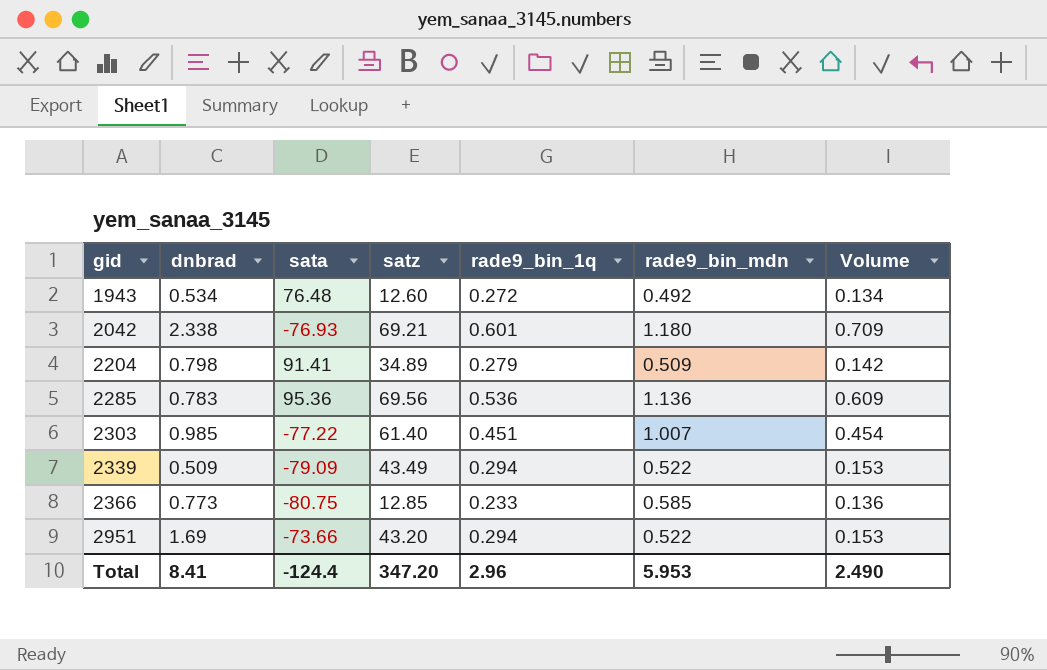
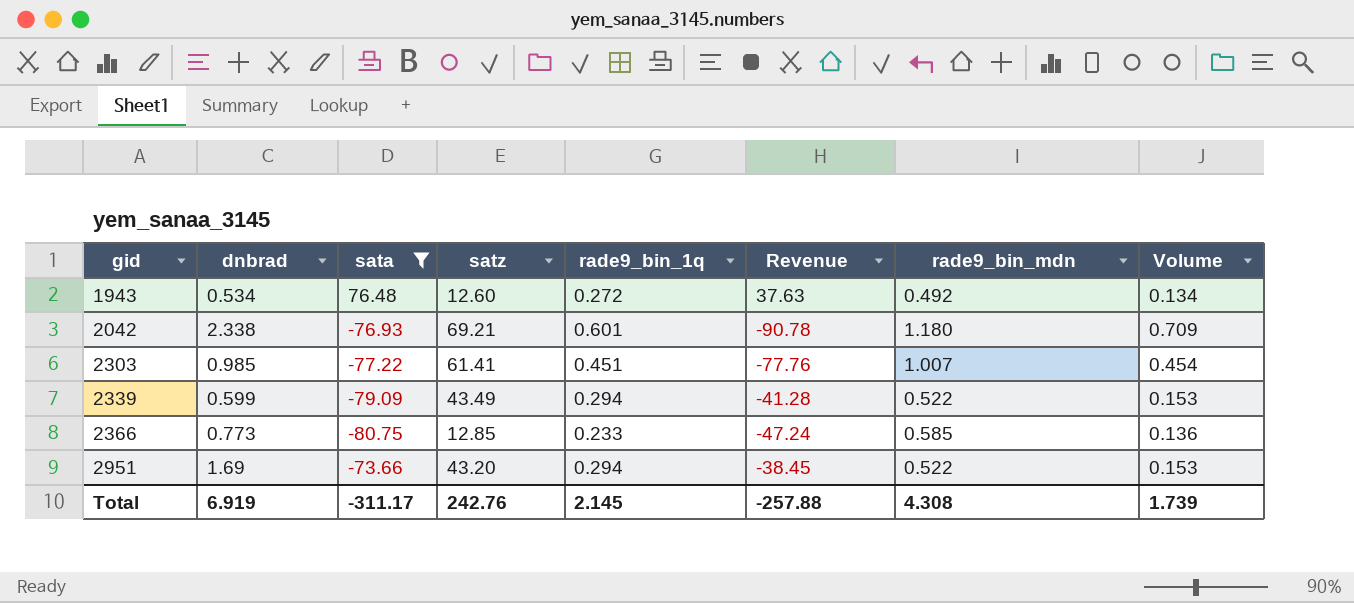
filter: none -> sata <= 76.48
column Revenue | formula: none -> [sata] * [rade9_bin_mdn]
2303 | satz: 61.40 -> 61.41
2339 | dnbrad: 0.509 -> 0.599
Total | dnbrad: 8.41 -> 6.919
Total | sata: -124.4 -> -311.17
Total | satz: 347.20 -> 242.76
Total | rade9_bin_1q: 2.96 -> 2.145
Total | rade9_bin_mdn: 5.953 -> 4.308
Total | Volume: 2.490 -> 1.739

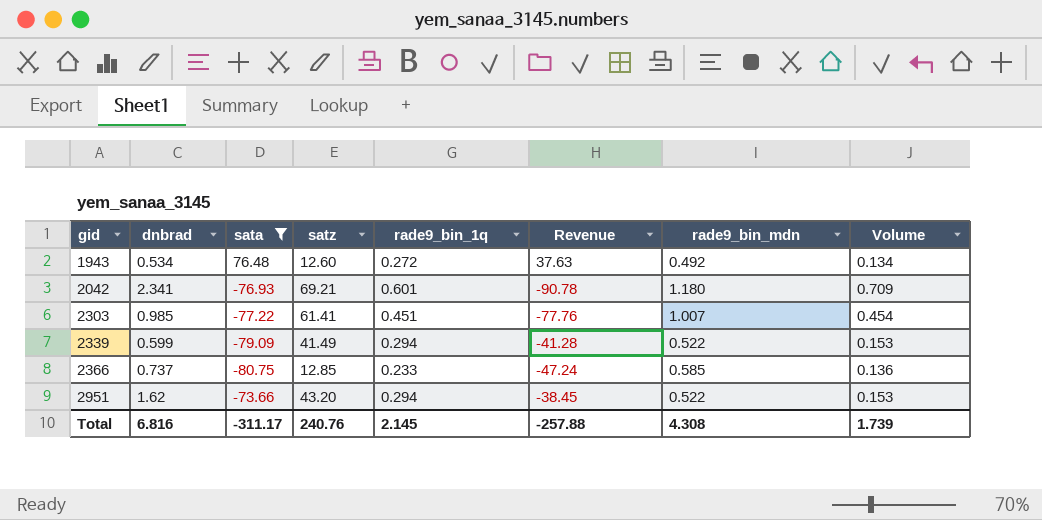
2042 | dnbrad: 2.338 -> 2.341
2339 | satz: 43.49 -> 41.49
2366 | dnbrad: 0.773 -> 0.737
2951 | dnbrad: 1.69 -> 1.62
Total | dnbrad: 6.919 -> 6.816
Total | satz: 242.76 -> 240.76

